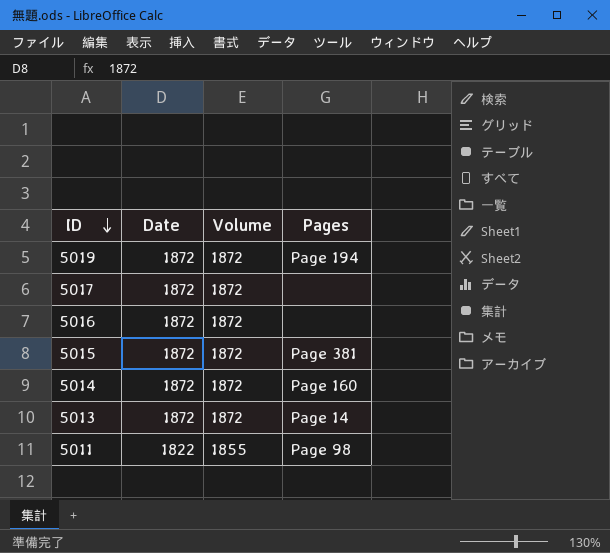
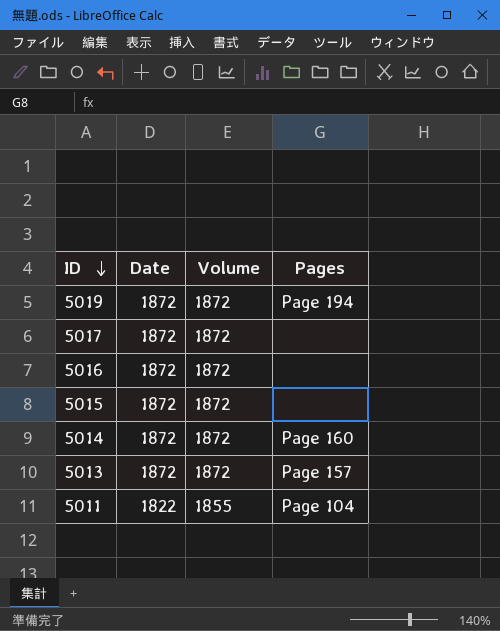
5015 | Pages: Page 381 -> none
5013 | Pages: Page 14 -> Page 157
5011 | Pages: Page 98 -> Page 104

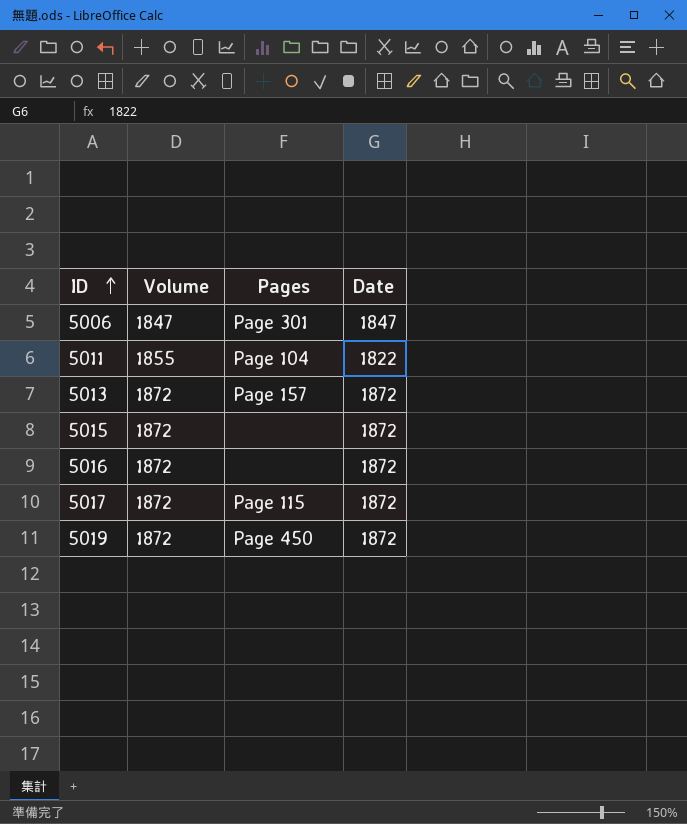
row order: ID descending -> ID ascending
column Date | position: 2 -> 4
row 5014: 1872 | 1872 | Page 160 -> none
row 5006: none -> 1847 | Page 301 | 1847
5017 | Pages: none -> Page 115
5019 | Pages: Page 194 -> Page 450

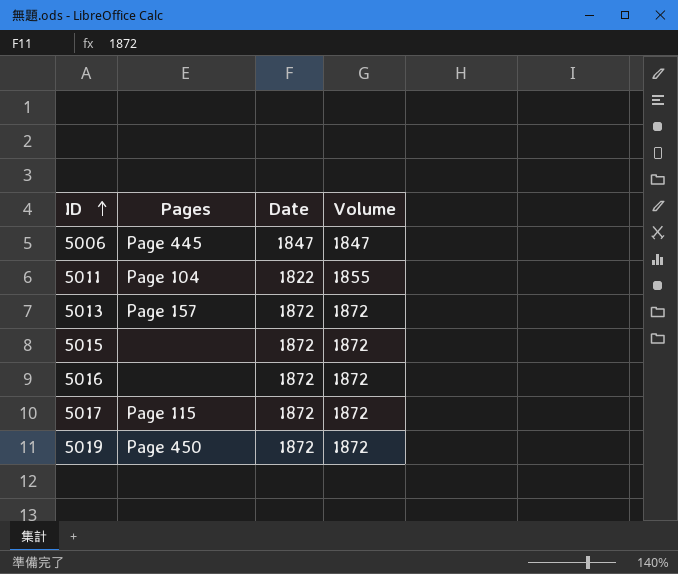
column Volume | position: 2 -> 4
5006 | Pages: Page 301 -> Page 445

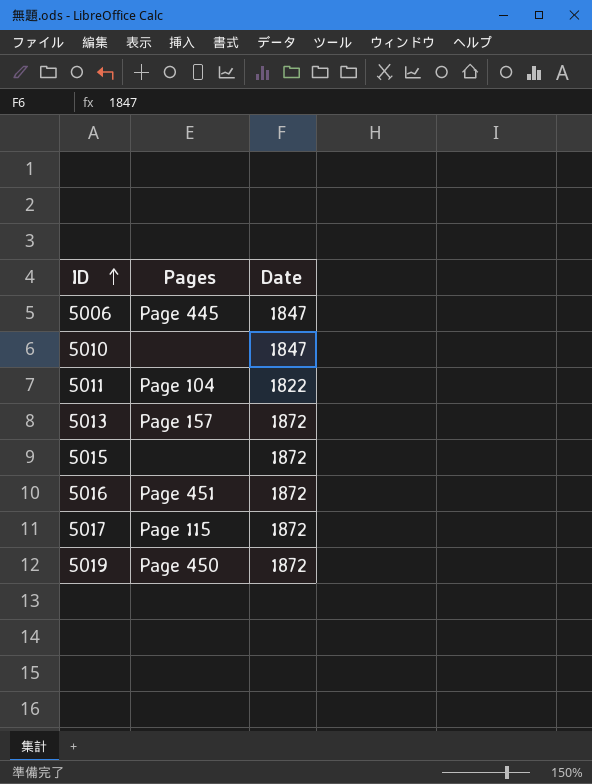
column Volume | position: 4 -> none
row 5010: none -> none | 1847
5016 | Pages: none -> Page 451

